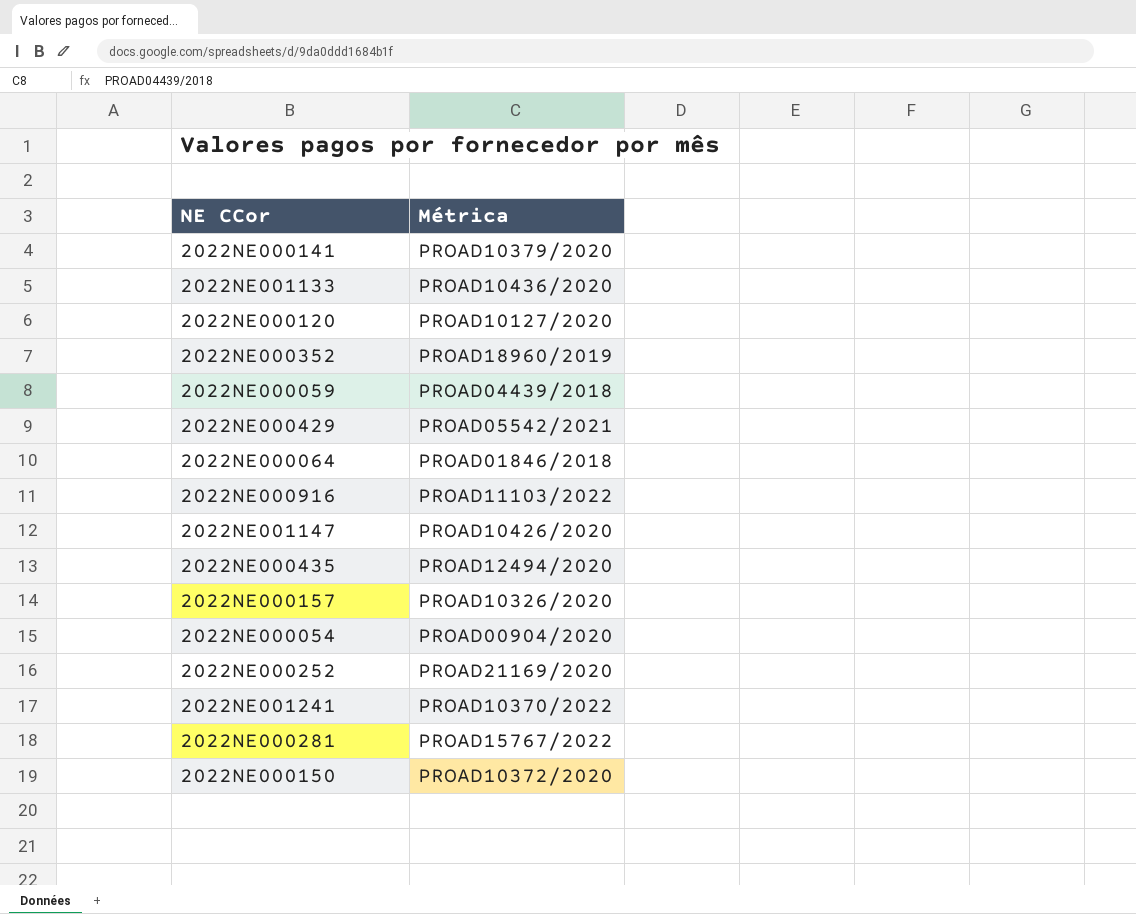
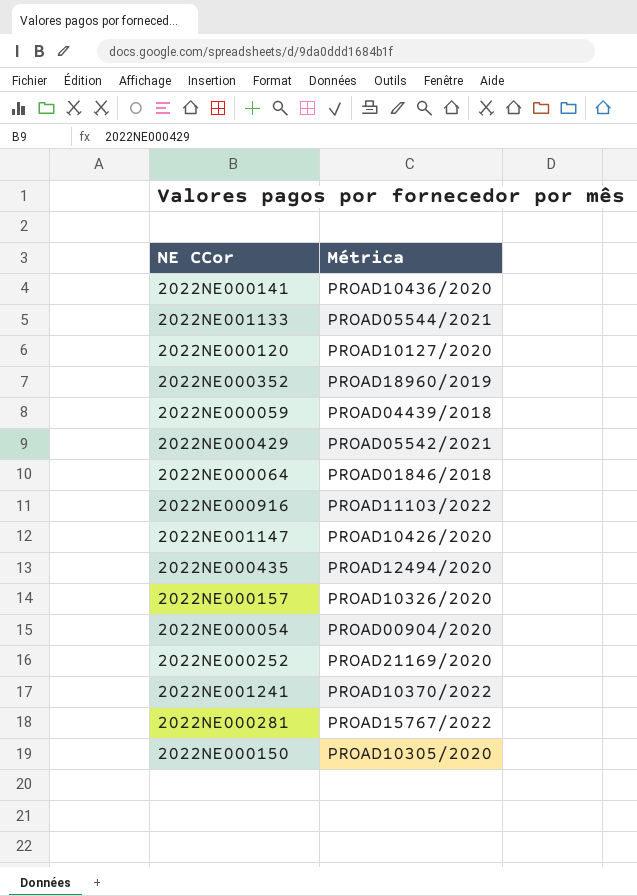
2022NE000141 | Métrica: PROAD10379/2020 -> PROAD10436/2020
2022NE001133 | Métrica: PROAD10436/2020 -> PROAD05544/2021
2022NE000150 | Métrica: PROAD10372/2020 -> PROAD10305/2020

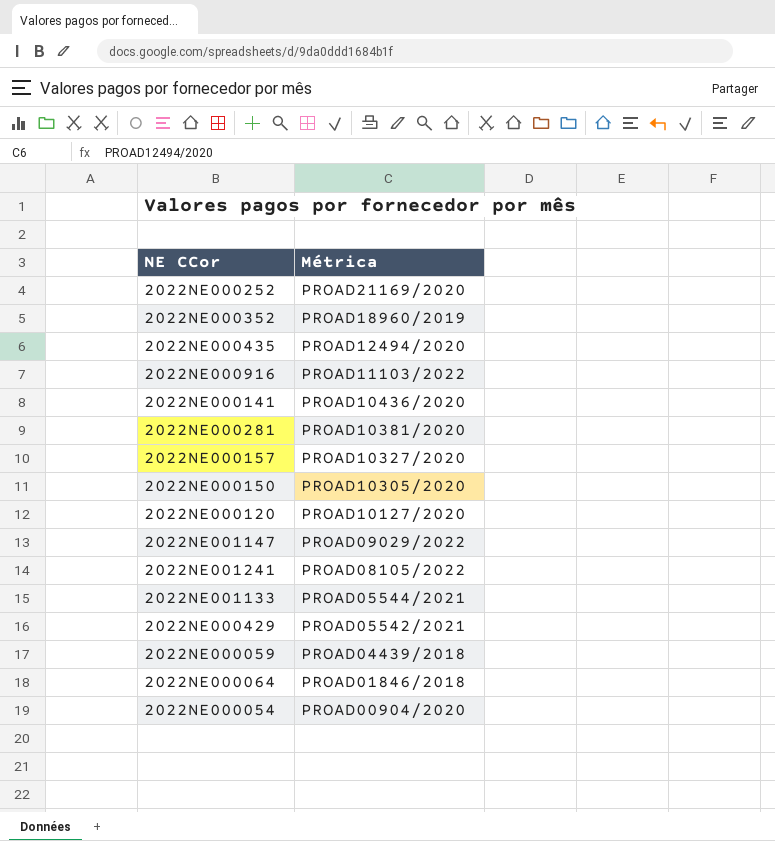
row order: none -> Métrica descending
2022NE000281 | Métrica: PROAD15767/2022 -> PROAD10381/2020
2022NE000157 | Métrica: PROAD10326/2020 -> PROAD10327/2020
2022NE001147 | Métrica: PROAD10426/2020 -> PROAD09029/2022
2022NE001241 | Métrica: PROAD10370/2022 -> PROAD08105/2022

